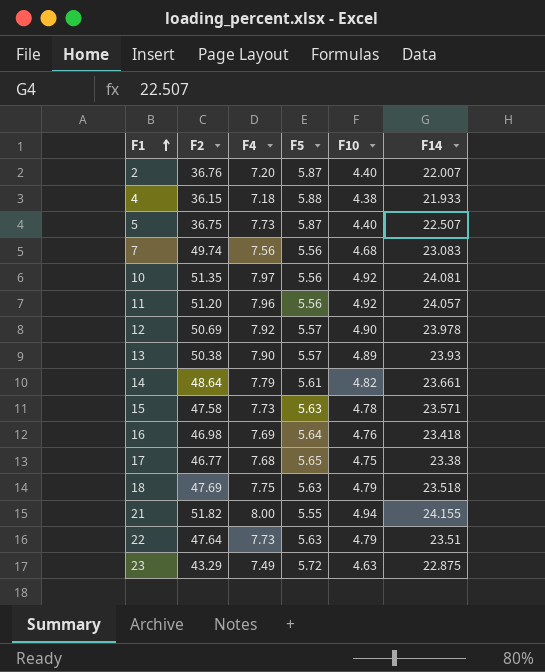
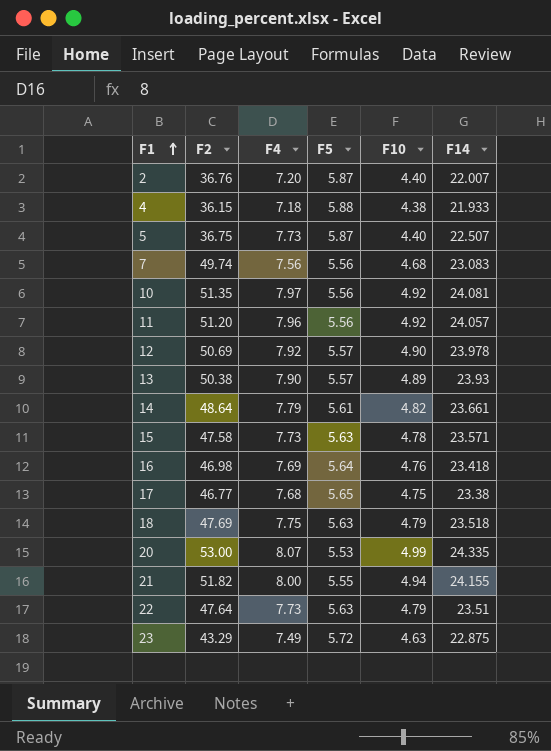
row 20: none -> 53.00 | 8.07 | 5.53 | 4.99 | 24.335

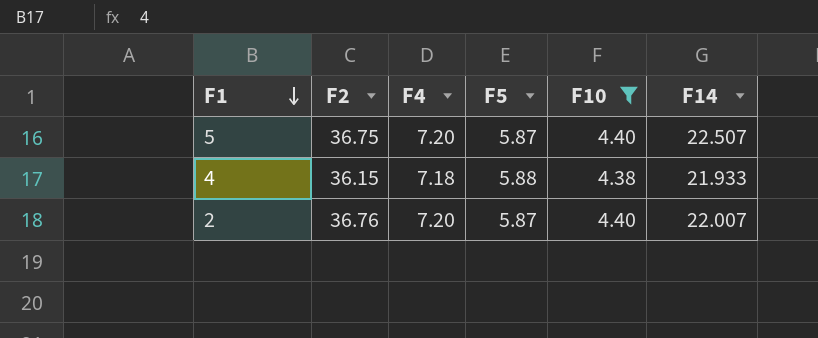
filter: none -> F10 <= 4.40
row order: F1 ascending -> F1 descending
5 | F4: 7.73 -> 7.20

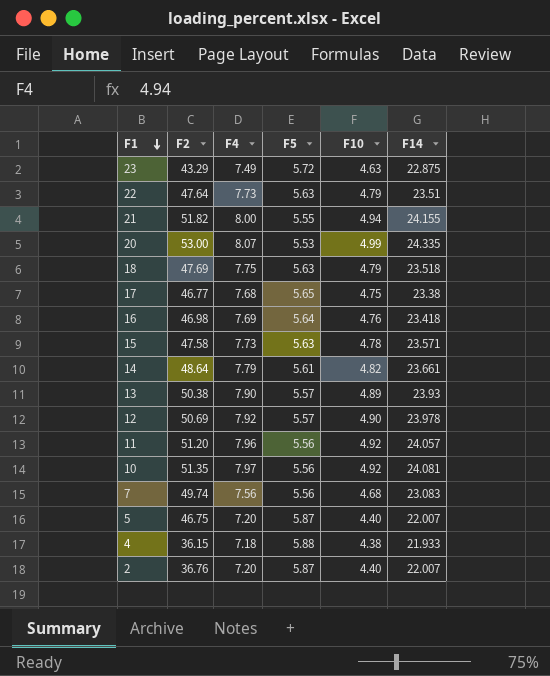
filter: F10 <= 4.40 -> none
5 | F2: 36.75 -> 46.75
5 | F14: 22.507 -> 22.007

